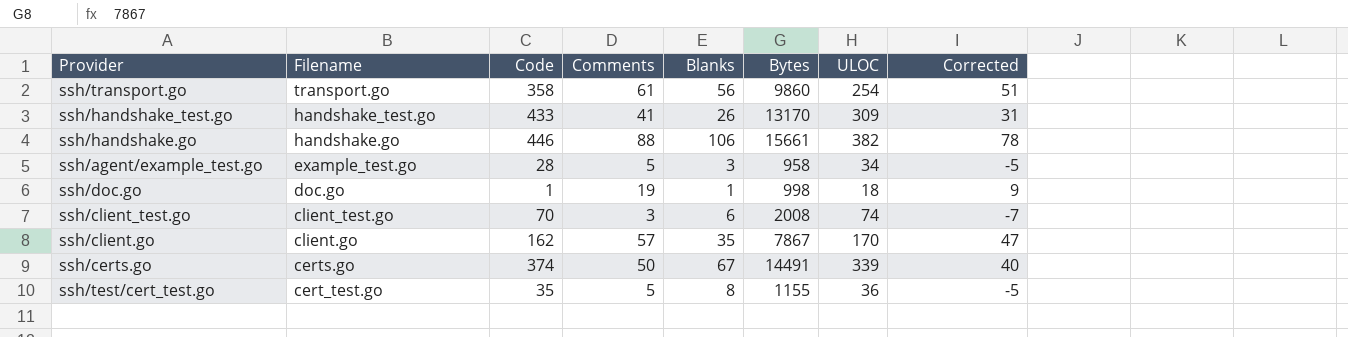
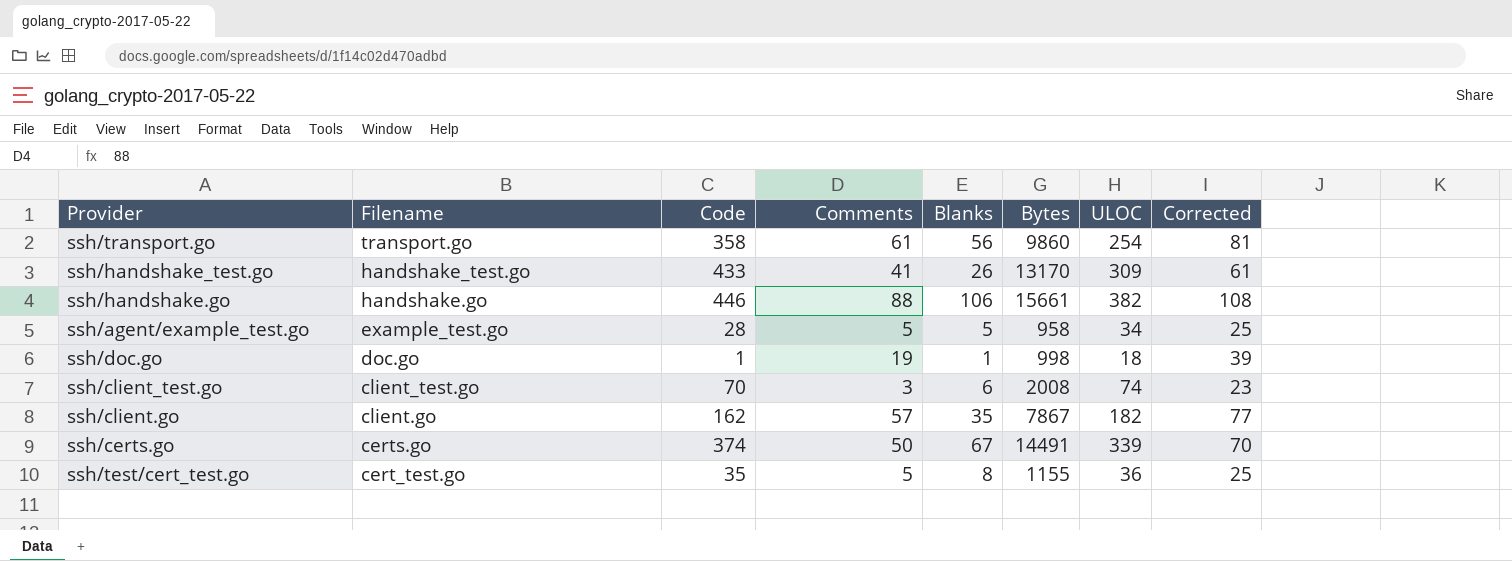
column Corrected | formula: [Comments] - 10 -> [Comments] + 20
ssh/agent/example_test.go | Blanks: 3 -> 5
ssh/client.go | ULOC: 170 -> 182

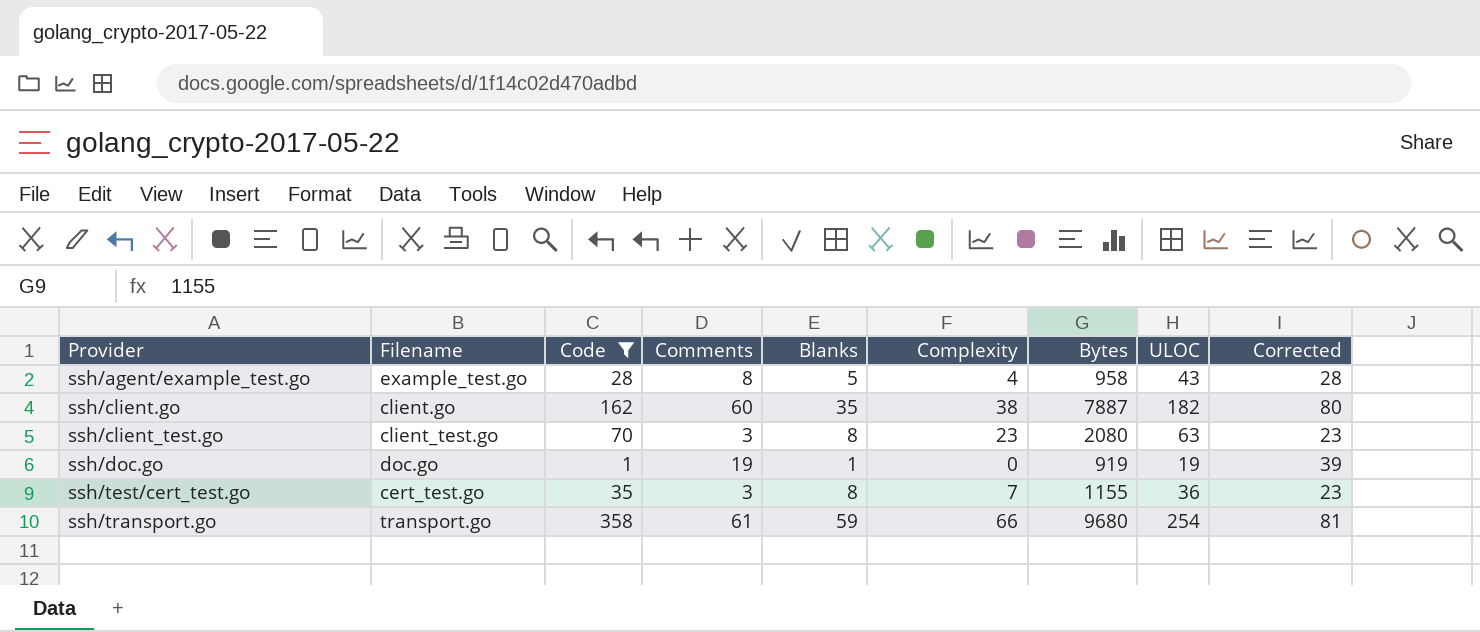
filter: none -> Code <= 358
row order: Filename descending -> Provider ascending
column Complexity | position: none -> 6
ssh/agent/example_test.go | Comments: 5 -> 8
ssh/agent/example_test.go | ULOC: 34 -> 43
ssh/agent/example_test.go | Corrected: 25 -> 28
ssh/client.go | Comments: 57 -> 60
ssh/client.go | Bytes: 7867 -> 7887
ssh/client.go | Corrected: 77 -> 80
ssh/client_test.go | Blanks: 6 -> 8
ssh/client_test.go | Bytes: 2008 -> 2080
ssh/client_test.go | ULOC: 74 -> 63
ssh/doc.go | Bytes: 998 -> 919
ssh/doc.go | ULOC: 18 -> 19
ssh/test/cert_test.go | Comments: 5 -> 3
ssh/test/cert_test.go | Corrected: 25 -> 23
ssh/transport.go | Blanks: 56 -> 59
ssh/transport.go | Bytes: 9860 -> 9680

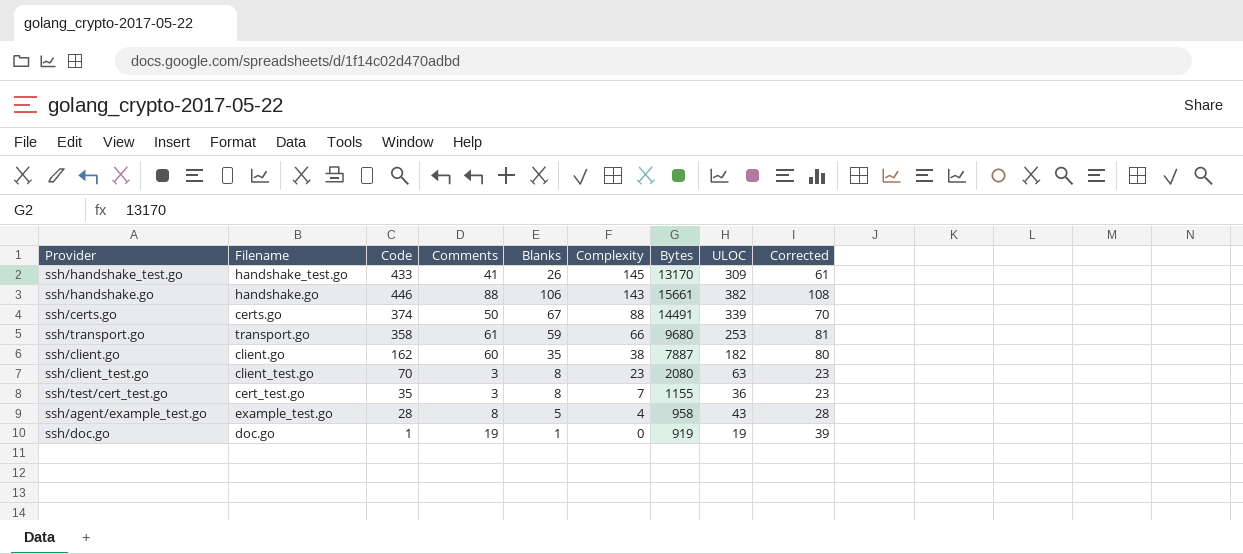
filter: Code <= 358 -> none
row order: Provider ascending -> Complexity descending
ssh/transport.go | ULOC: 254 -> 253

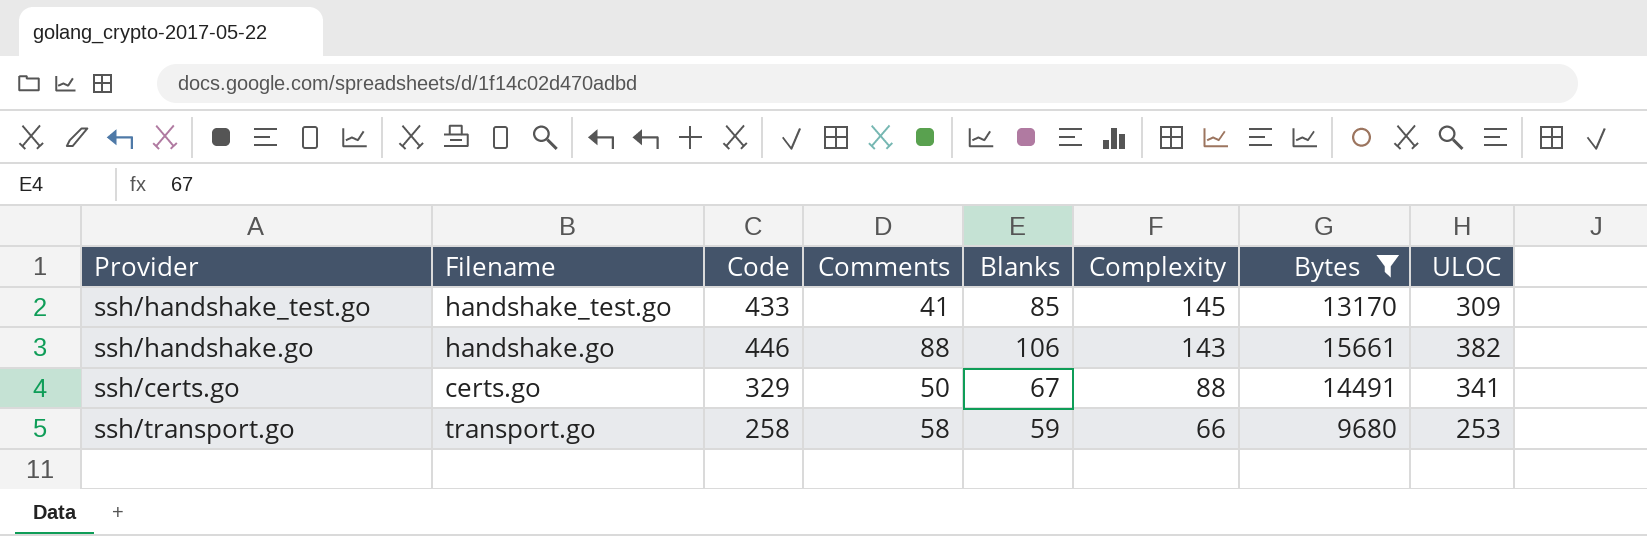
filter: none -> Bytes >= 9680
column Corrected | formula: [Comments] + 20 -> none
ssh/handshake_test.go | Blanks: 26 -> 85
ssh/certs.go | Code: 374 -> 329
ssh/certs.go | ULOC: 339 -> 341
ssh/transport.go | Code: 358 -> 258
ssh/transport.go | Comments: 61 -> 58

